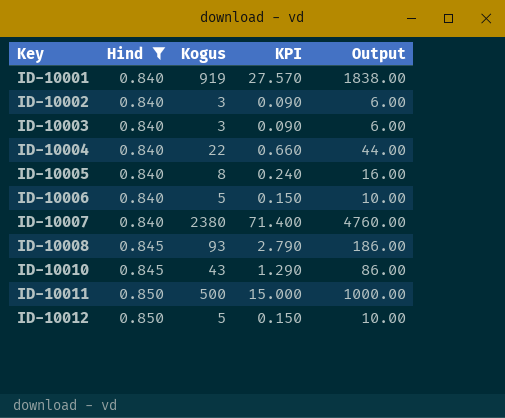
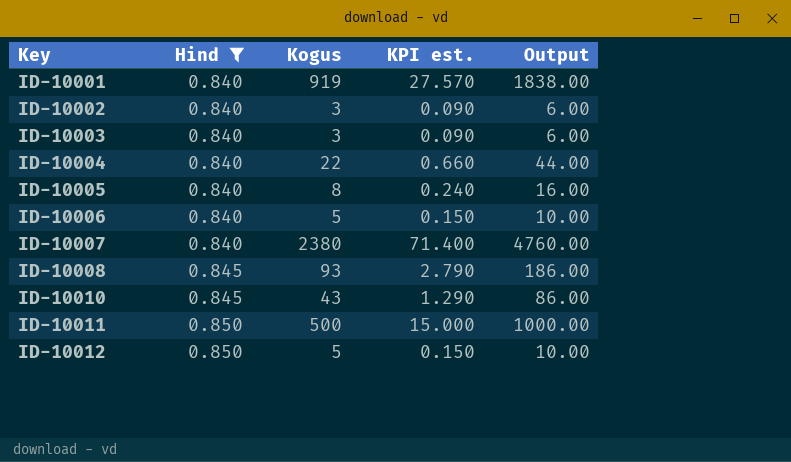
column name: KPI -> KPI est.

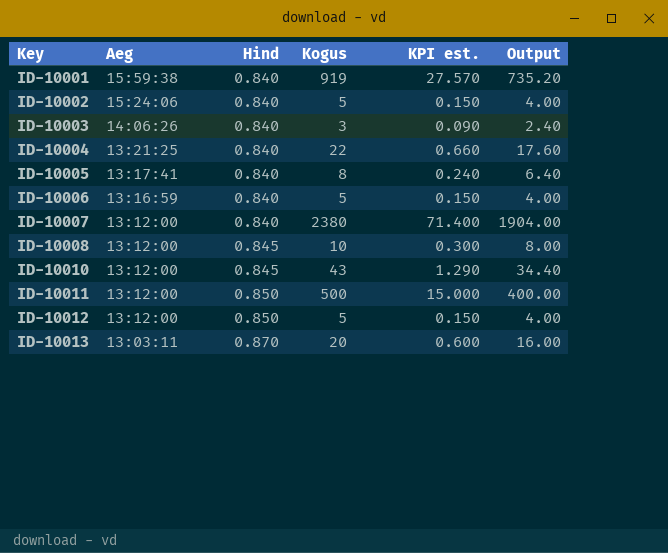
filter: Hind != 0.870 -> none
column Aeg | position: none -> 2
column Output | formula: [Kogus] * 2 -> [Kogus] * 0.8
ID-10002 | Kogus: 3 -> 5
ID-10002 | KPI est.: 0.090 -> 0.150
ID-10008 | Kogus: 93 -> 10
ID-10008 | KPI est.: 2.790 -> 0.300

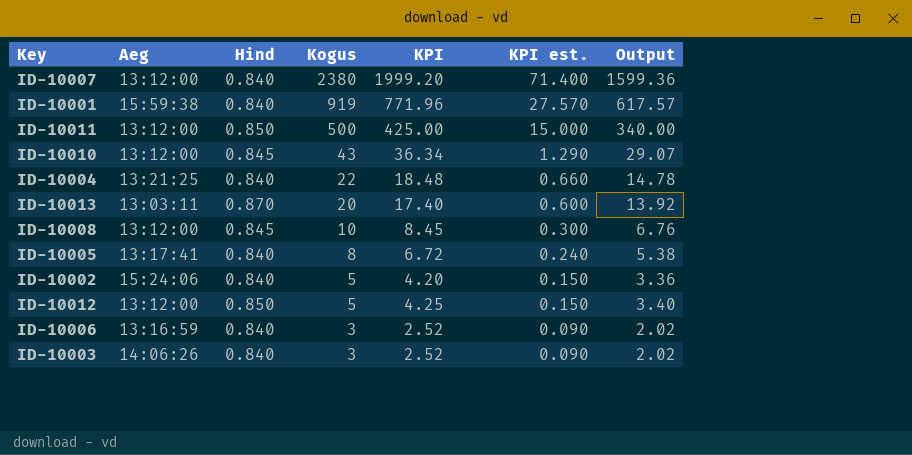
row order: Key ascending -> Kogus descending
column KPI | formula: none -> [Hind] * [Kogus]
column Output | formula: [Kogus] * 0.8 -> [KPI] * 0.8
ID-10006 | Kogus: 5 -> 3
ID-10006 | KPI est.: 0.150 -> 0.090

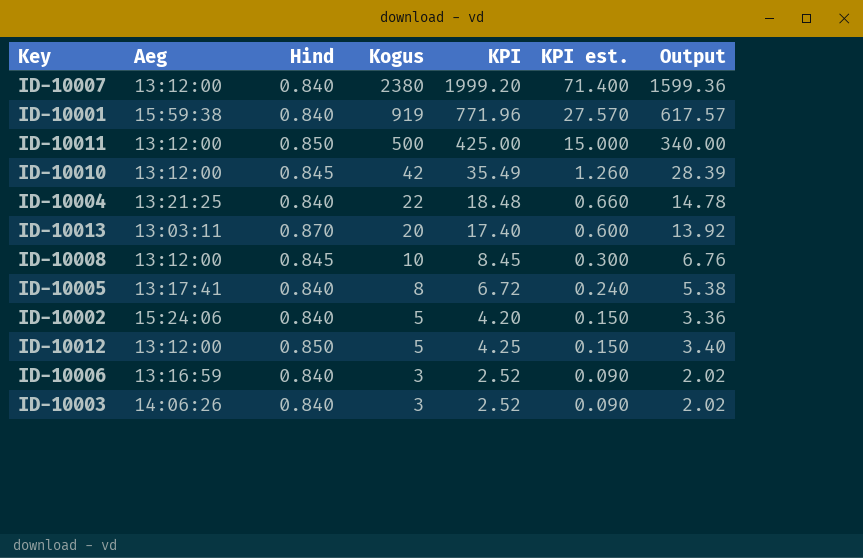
ID-10010 | Kogus: 43 -> 42
ID-10010 | KPI: 36.34 -> 35.49
ID-10010 | KPI est.: 1.290 -> 1.260
ID-10010 | Output: 29.07 -> 28.39

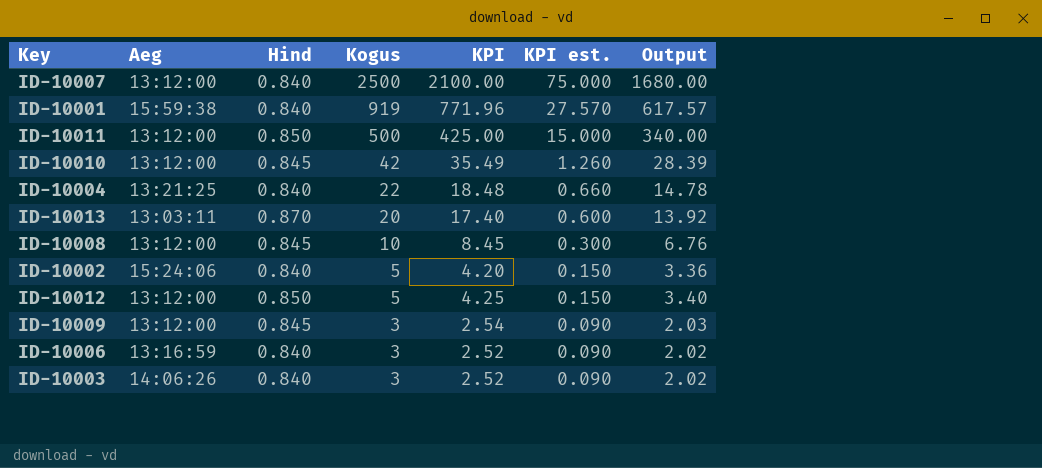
row ID-10005: 13:17:41 | 0.840 | 8 | 6.72 | 0.240 | 5.38 -> none
ID-10007 | Kogus: 2380 -> 2500
ID-10007 | KPI: 1999.20 -> 2100.00
ID-10007 | KPI est.: 71.400 -> 75.000
ID-10007 | Output: 1599.36 -> 1680.00
row ID-10009: none -> 13:12:00 | 0.845 | 3 | 2.54 | 0.090 | 2.03

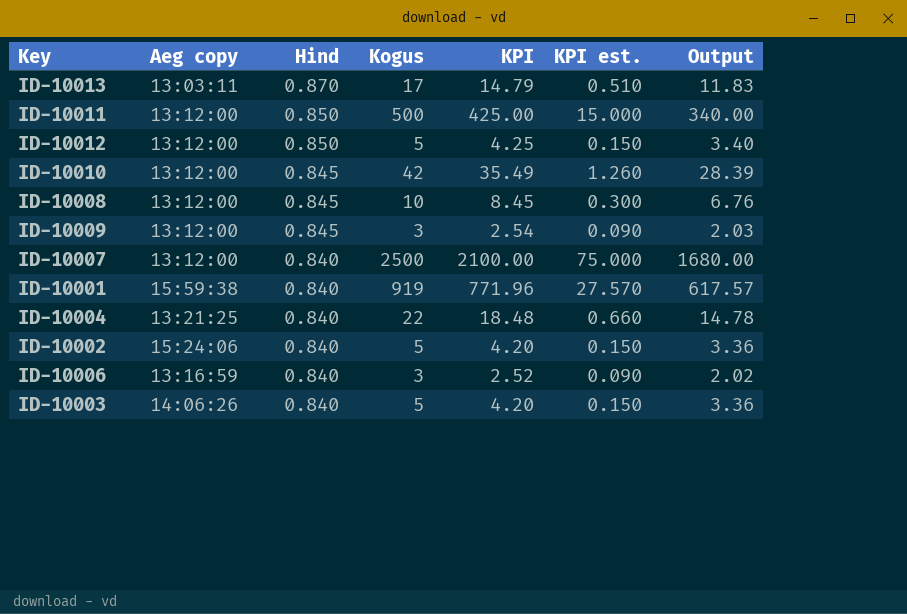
row order: Kogus descending -> Hind descending
column name: Aeg -> Aeg copy
ID-10013 | Kogus: 20 -> 17
ID-10013 | KPI: 17.40 -> 14.79
ID-10013 | KPI est.: 0.600 -> 0.510
ID-10013 | Output: 13.92 -> 11.83
ID-10003 | Kogus: 3 -> 5
ID-10003 | KPI: 2.52 -> 4.20
ID-10003 | KPI est.: 0.090 -> 0.150
ID-10003 | Output: 2.02 -> 3.36

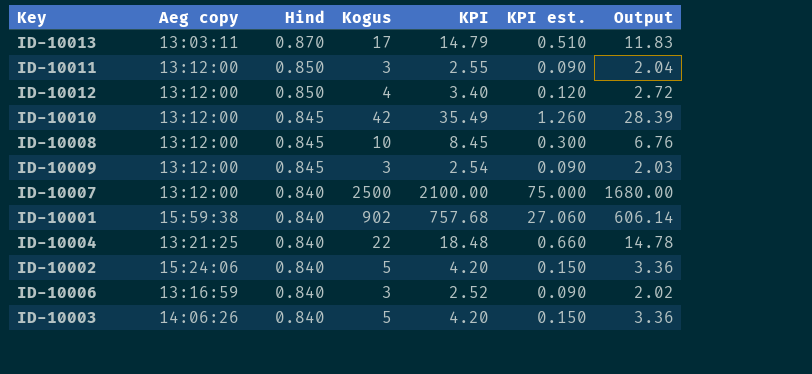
ID-10011 | Kogus: 500 -> 3
ID-10011 | KPI: 425.00 -> 2.55
ID-10011 | KPI est.: 15.000 -> 0.090
ID-10011 | Output: 340.00 -> 2.04
ID-10012 | Kogus: 5 -> 4
ID-10012 | KPI: 4.25 -> 3.40
ID-10012 | KPI est.: 0.150 -> 0.120
ID-10012 | Output: 3.40 -> 2.72
ID-10001 | Kogus: 919 -> 902
ID-10001 | KPI: 771.96 -> 757.68
ID-10001 | KPI est.: 27.570 -> 27.060
ID-10001 | Output: 617.57 -> 606.14

